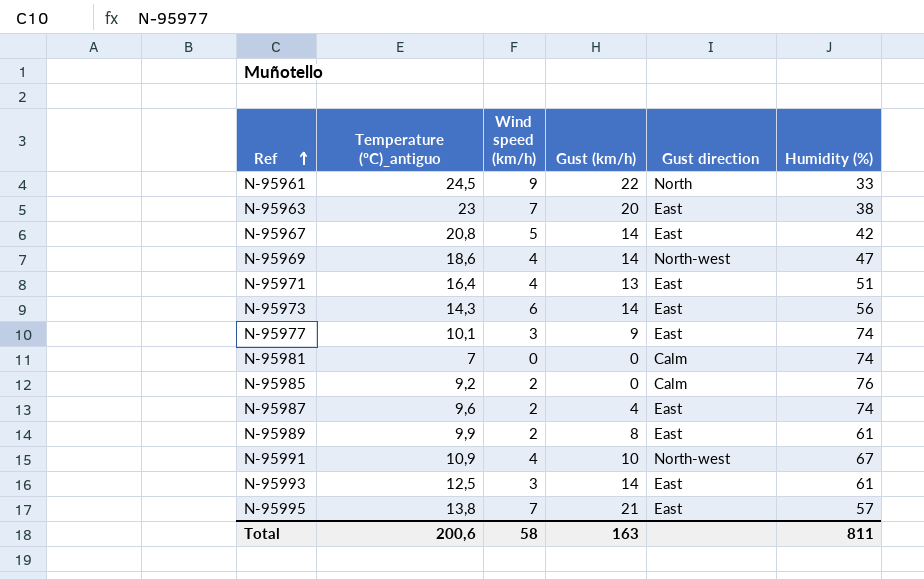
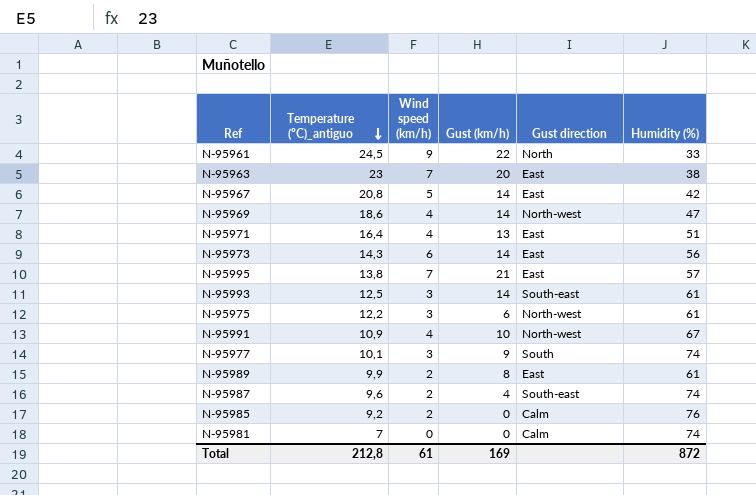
row order: Ref ascending -> Temperature (ºC)_antiguo descending
N-95993 | Gust direction: East -> South-east
row N-95975: none -> 12,2 | 3 | 6 | North-west | 61
N-95977 | Gust direction: East -> South
N-95987 | Gust direction: East -> South-east
Total | Temperature (ºC)_antiguo: 200,6 -> 212,8
Total | Wind speed (km/h): 58 -> 61
Total | Gust (km/h): 163 -> 169
Total | Humidity (%): 811 -> 872

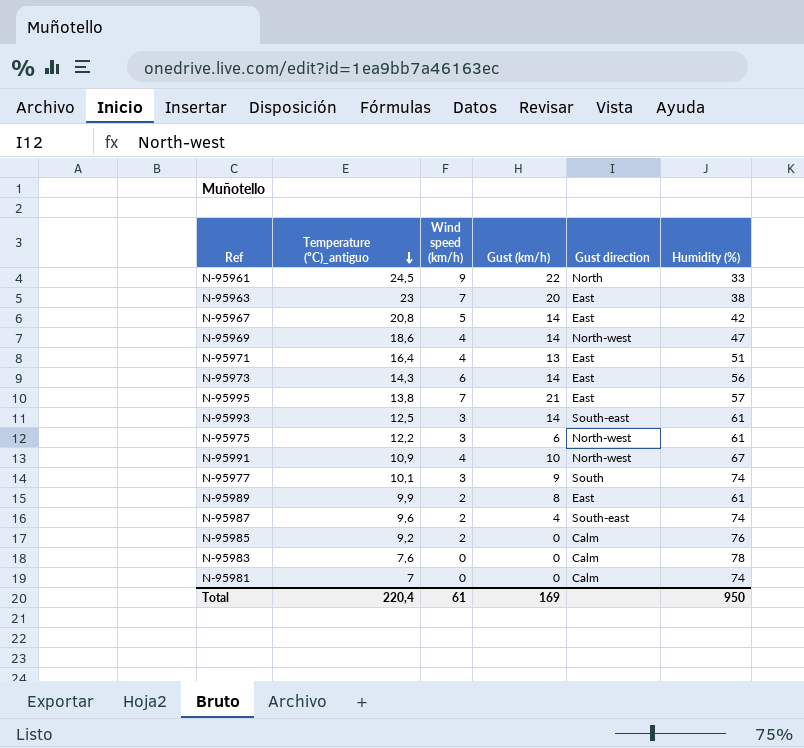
row N-95983: none -> 7,6 | 0 | 0 | Calm | 78
Total | Temperature (ºC)_antiguo: 212,8 -> 220,4
Total | Humidity (%): 872 -> 950

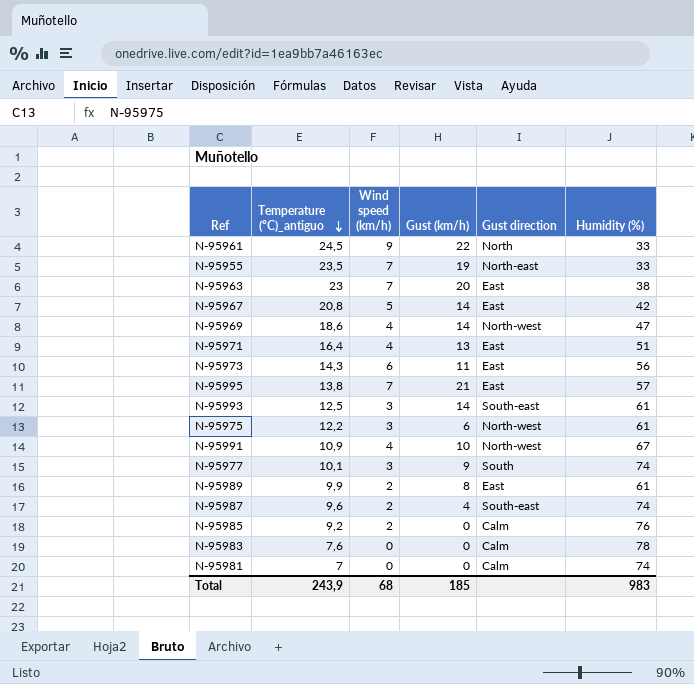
row N-95955: none -> 23,5 | 7 | 19 | North-east | 33
N-95973 | Gust (km/h): 14 -> 11
Total | Temperature (ºC)_antiguo: 220,4 -> 243,9
Total | Wind speed (km/h): 61 -> 68
Total | Gust (km/h): 169 -> 185
Total | Humidity (%): 950 -> 983

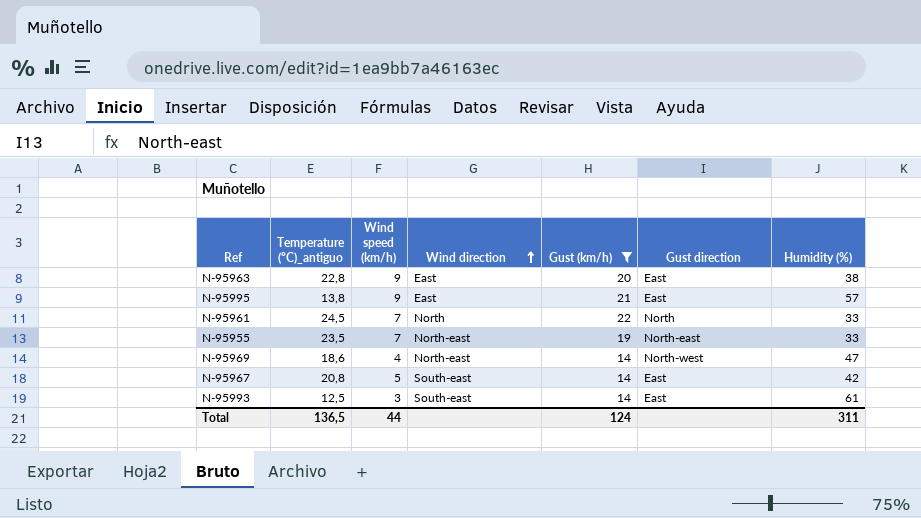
filter: none -> Gust (km/h) >= 14
row order: Temperature (ºC)_antiguo descending -> Wind direction ascending
column Wind direction | position: none -> 4
N-95963 | Temperature (ºC)_antiguo: 23 -> 22,8
N-95963 | Wind speed (km/h): 7 -> 9
N-95995 | Wind speed (km/h): 7 -> 9
N-95961 | Wind speed (km/h): 9 -> 7
N-95993 | Gust direction: South-east -> East
Total | Temperature (ºC)_antiguo: 243,9 -> 136,5
Total | Wind speed (km/h): 68 -> 44
Total | Gust (km/h): 185 -> 124
Total | Humidity (%): 983 -> 311

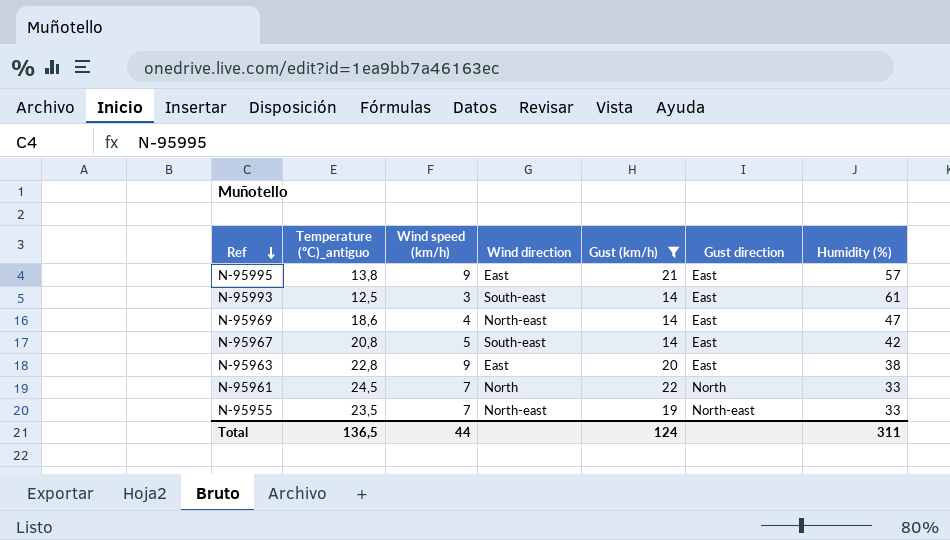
row order: Wind direction ascending -> Ref descending
N-95969 | Gust direction: North-west -> East

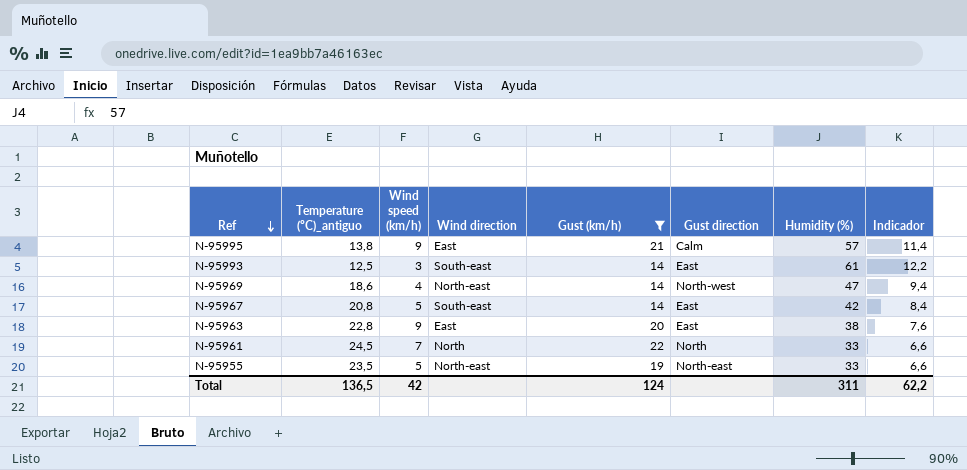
column Indicador | formula: none -> [Humidity (%)] * 0,2
N-95995 | Gust direction: East -> Calm
N-95969 | Gust direction: East -> North-west
N-95955 | Wind speed (km/h): 7 -> 5
Total | Wind speed (km/h): 44 -> 42

